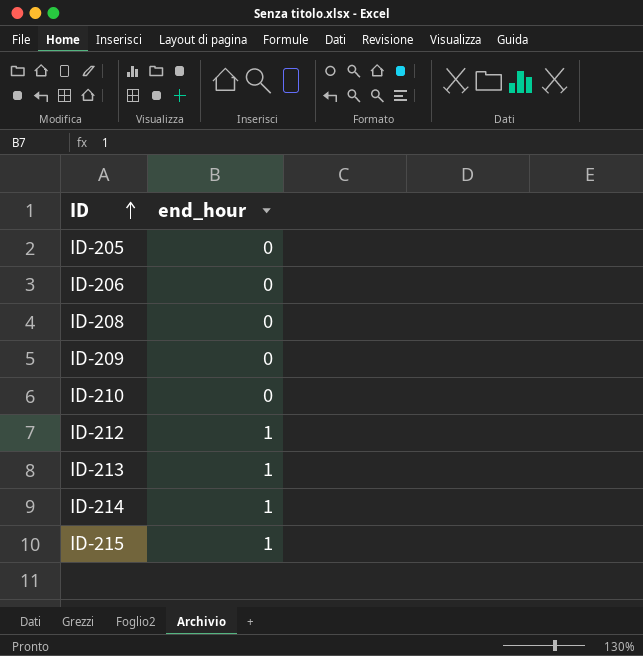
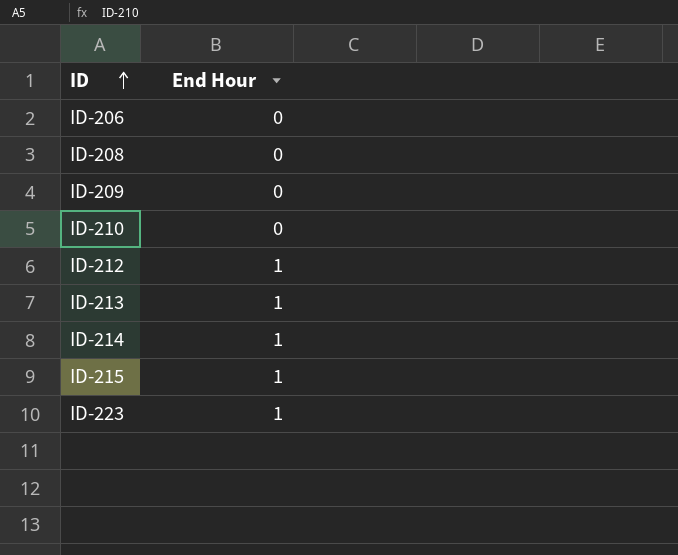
column name: end_hour -> End Hour
row ID-205: 0 -> none
row ID-223: none -> 1

